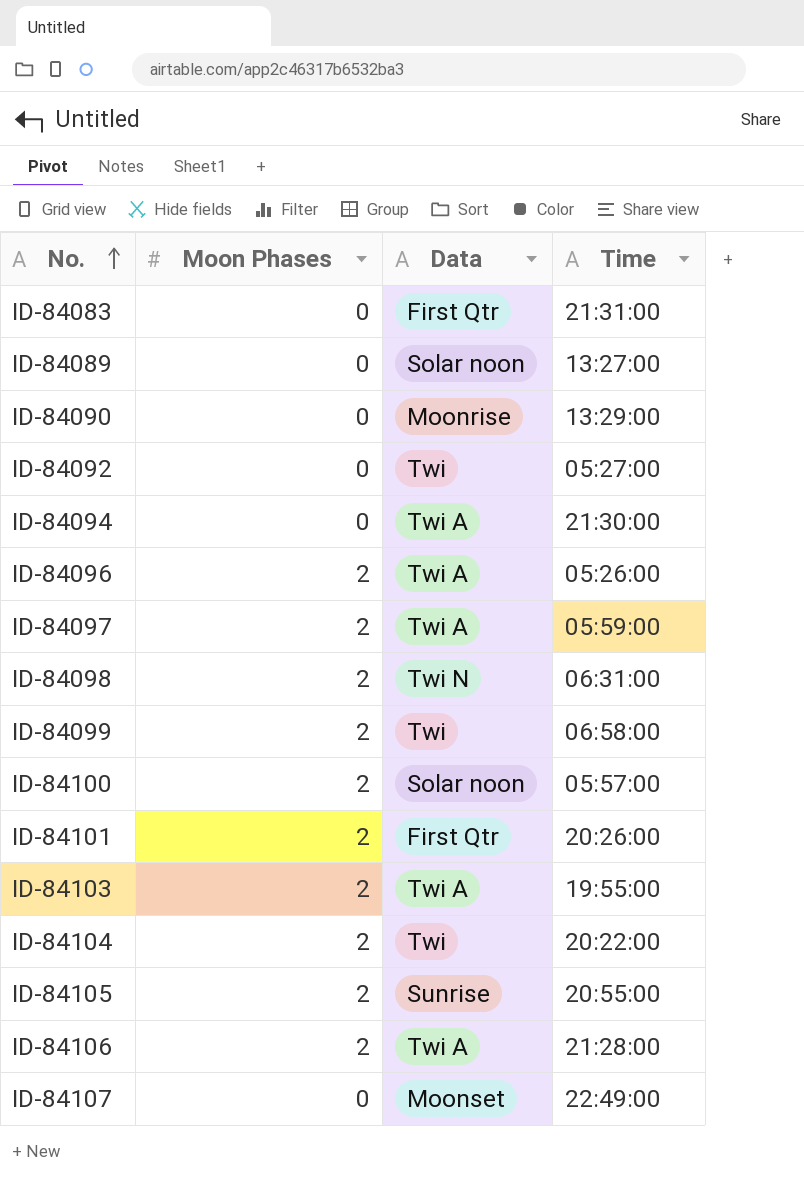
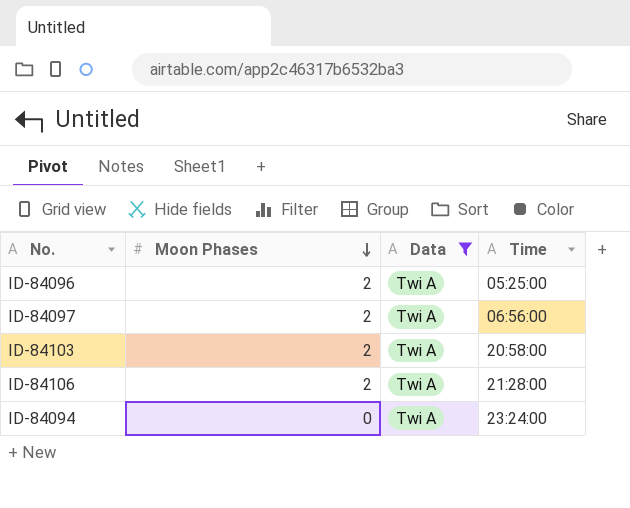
filter: none -> Data = Twi A
row order: No. ascending -> Moon Phases descending
ID-84096 | Time: 05:26:00 -> 05:25:00
ID-84097 | Time: 05:59:00 -> 06:56:00
ID-84103 | Time: 19:55:00 -> 20:58:00
ID-84094 | Time: 21:30:00 -> 23:24:00

